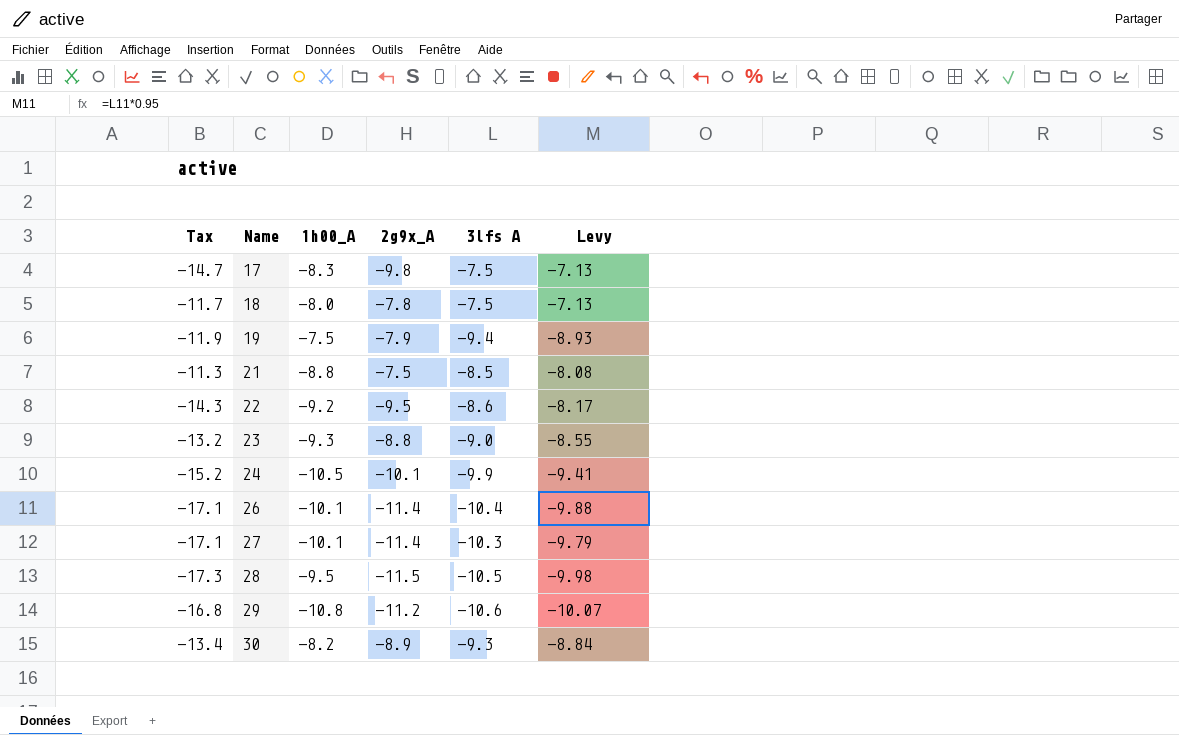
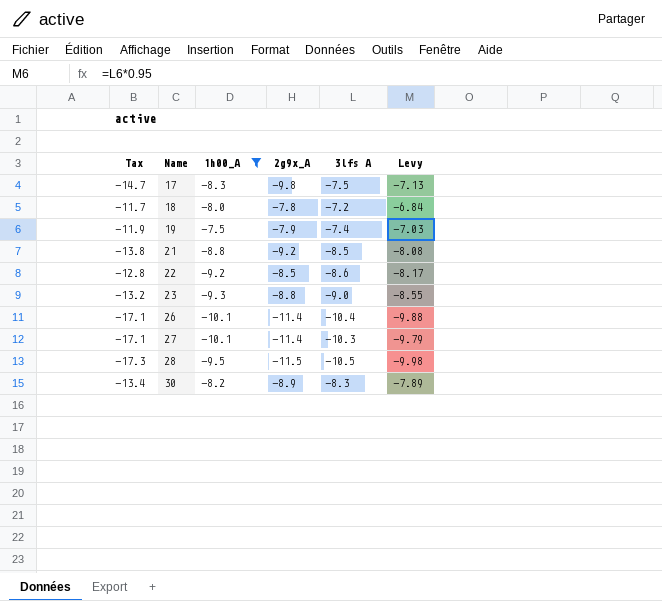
filter: none -> 1h00_A >= -10.1
18 | 3lfs A: -7.5 -> -7.2
18 | Levy: -7.13 -> -6.84
19 | 3lfs A: -9.4 -> -7.4
19 | Levy: -8.93 -> -7.03
21 | Tax: -11.3 -> -13.8
21 | 2g9x_A: -7.5 -> -9.2
22 | Tax: -14.3 -> -12.8
22 | 2g9x_A: -9.5 -> -8.5
30 | 3lfs A: -9.3 -> -8.3
30 | Levy: -8.84 -> -7.89

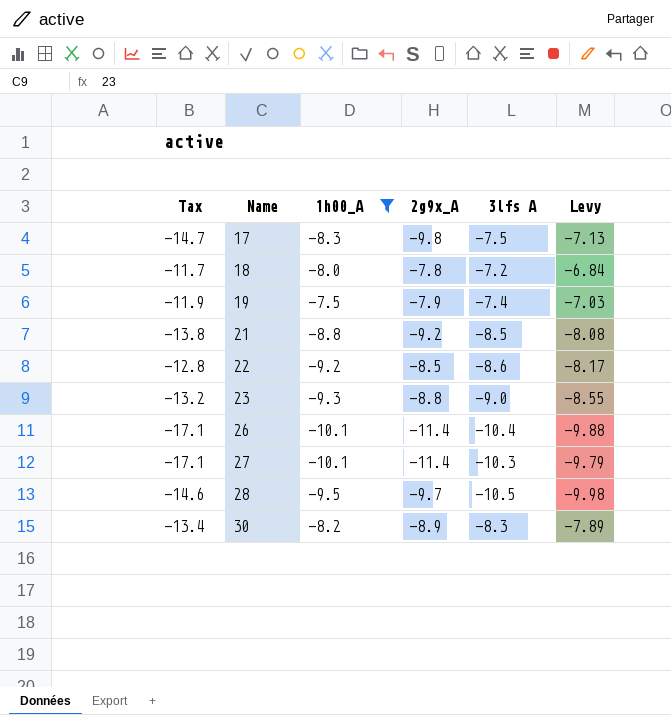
28 | Tax: -17.3 -> -14.6
28 | 2g9x_A: -11.5 -> -9.7

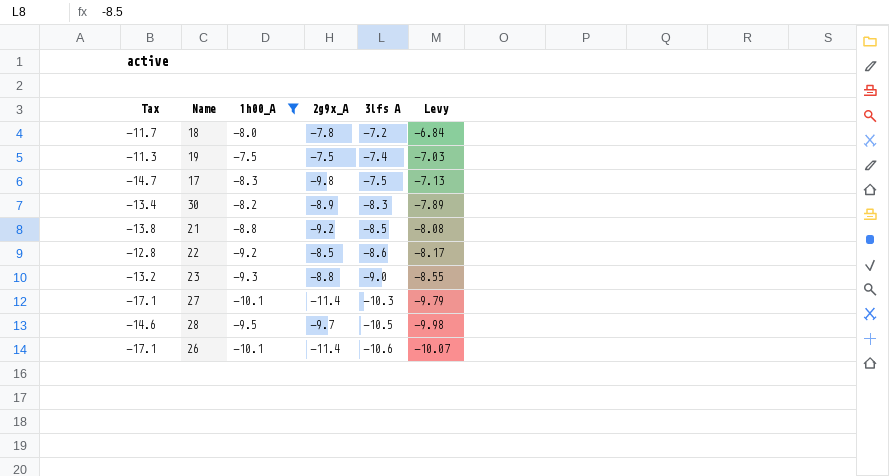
row order: Name ascending -> 3lfs A descending
19 | Tax: -11.9 -> -11.3
19 | 2g9x_A: -7.9 -> -7.5
26 | 3lfs A: -10.4 -> -10.6
26 | Levy: -9.88 -> -10.07

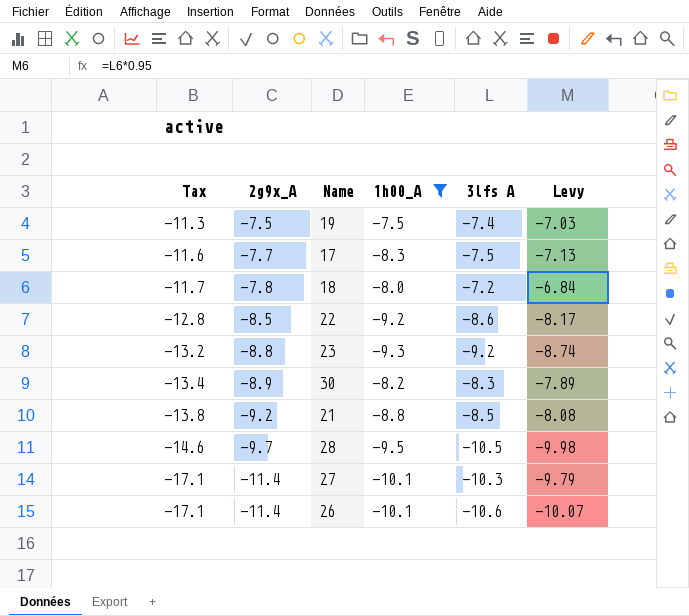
row order: 3lfs A descending -> Tax descending
column 2g9x_A | position: 4 -> 2
17 | Tax: -14.7 -> -11.6
17 | 2g9x_A: -9.8 -> -7.7
23 | 3lfs A: -9.0 -> -9.2
23 | Levy: -8.55 -> -8.74

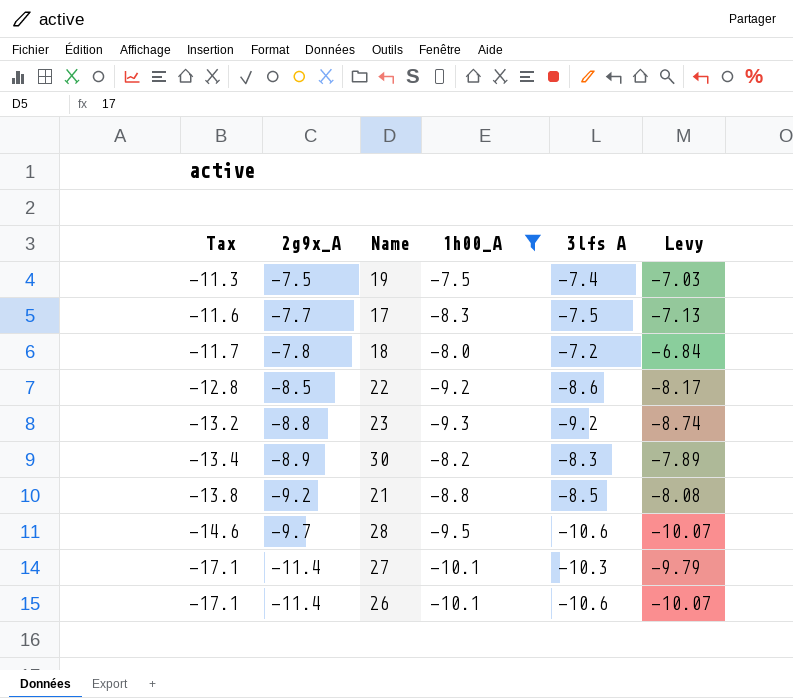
28 | 3lfs A: -10.5 -> -10.6
28 | Levy: -9.98 -> -10.07

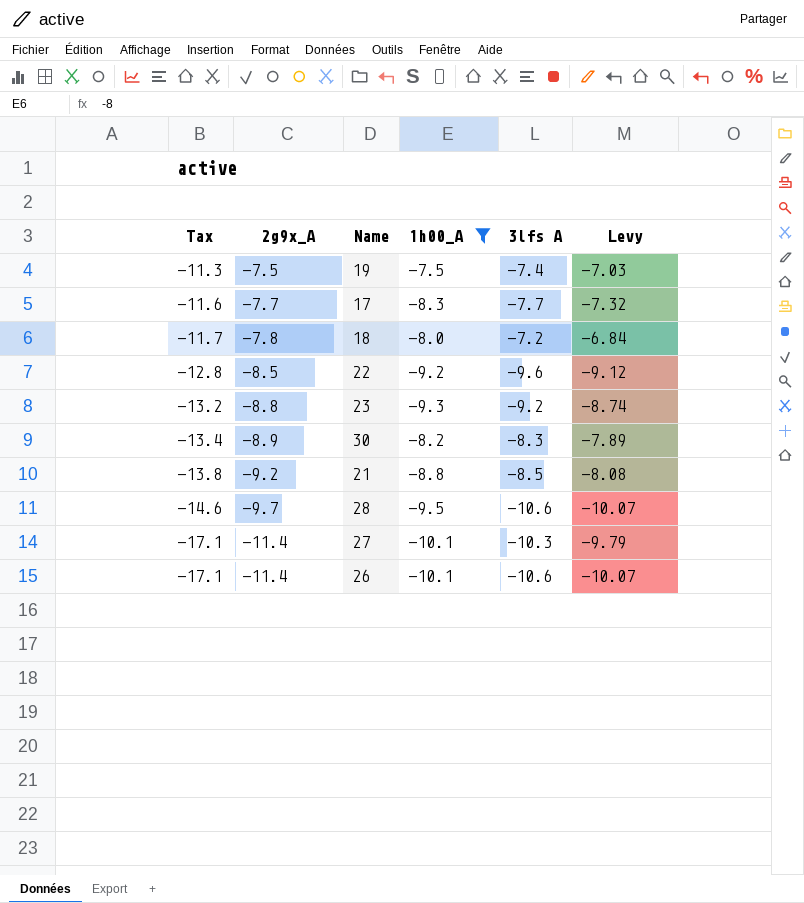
17 | 3lfs A: -7.5 -> -7.7
17 | Levy: -7.13 -> -7.32
22 | 3lfs A: -8.6 -> -9.6
22 | Levy: -8.17 -> -9.12

